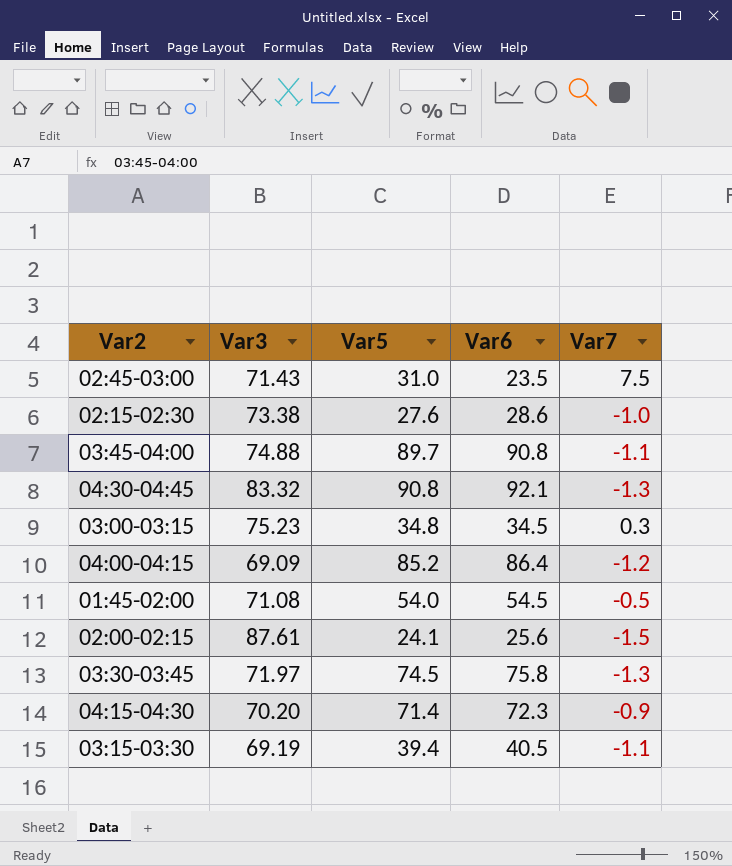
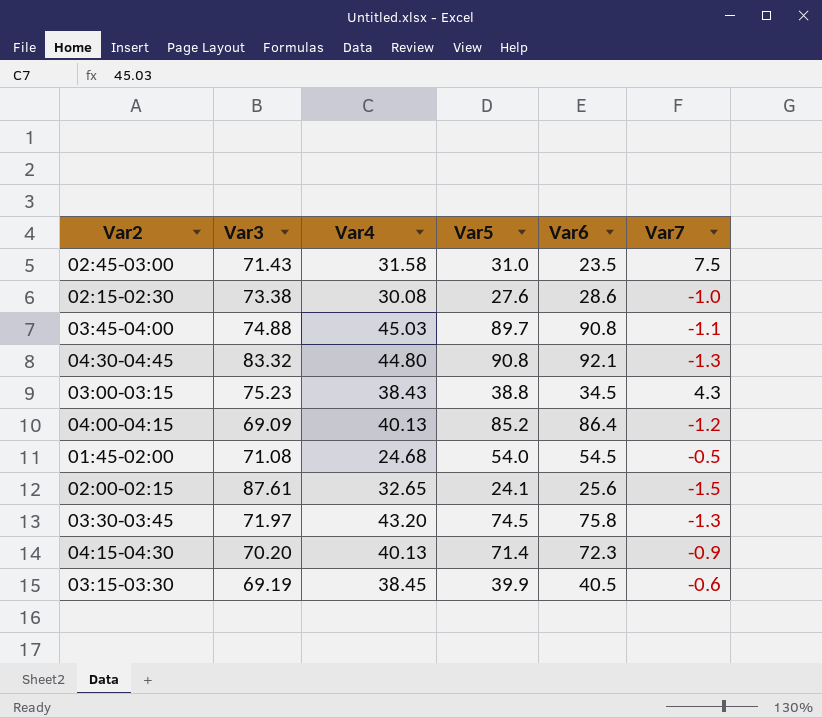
column Var4 | position: none -> 3
03:00-03:15 | Var5: 34.8 -> 38.8
03:00-03:15 | Var7: 0.3 -> 4.3
03:15-03:30 | Var5: 39.4 -> 39.9
03:15-03:30 | Var7: -1.1 -> -0.6

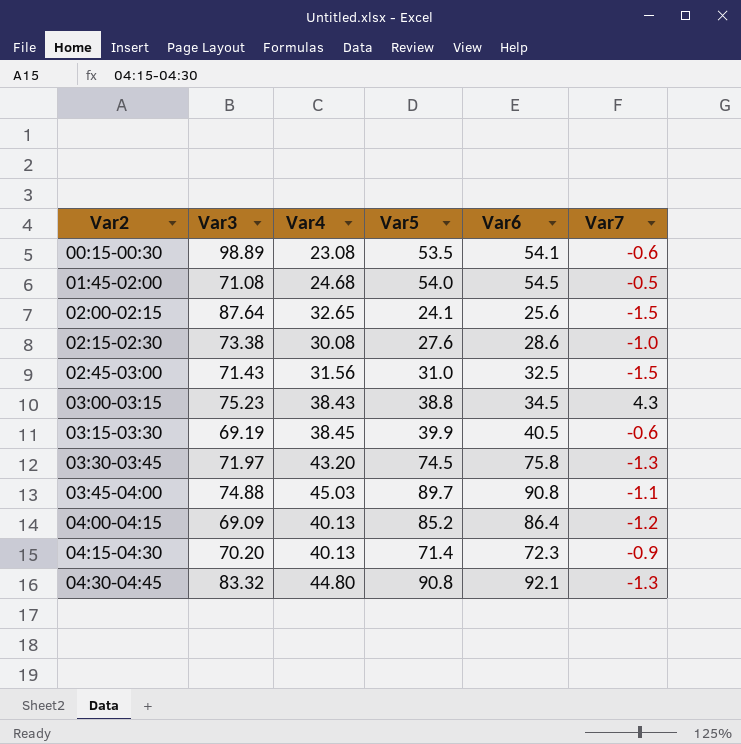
row order: none -> Var2 ascending
row 00:15-00:30: none -> 98.89 | 23.08 | 53.5 | 54.1 | -0.6
02:00-02:15 | Var3: 87.61 -> 87.64
02:45-03:00 | Var4: 31.58 -> 31.56
02:45-03:00 | Var6: 23.5 -> 32.5
02:45-03:00 | Var7: 7.5 -> -1.5

